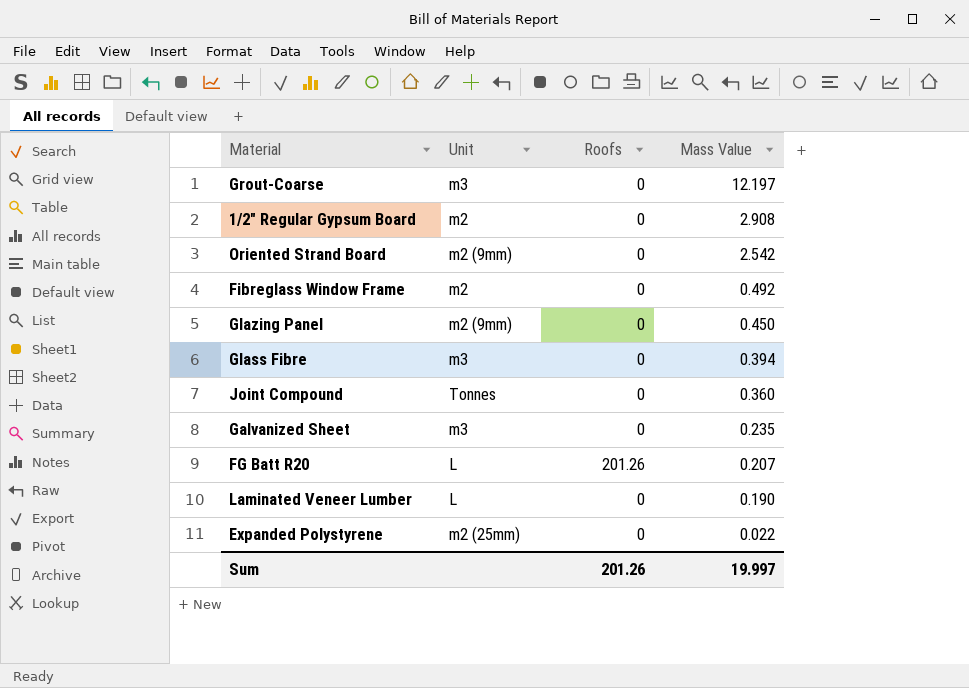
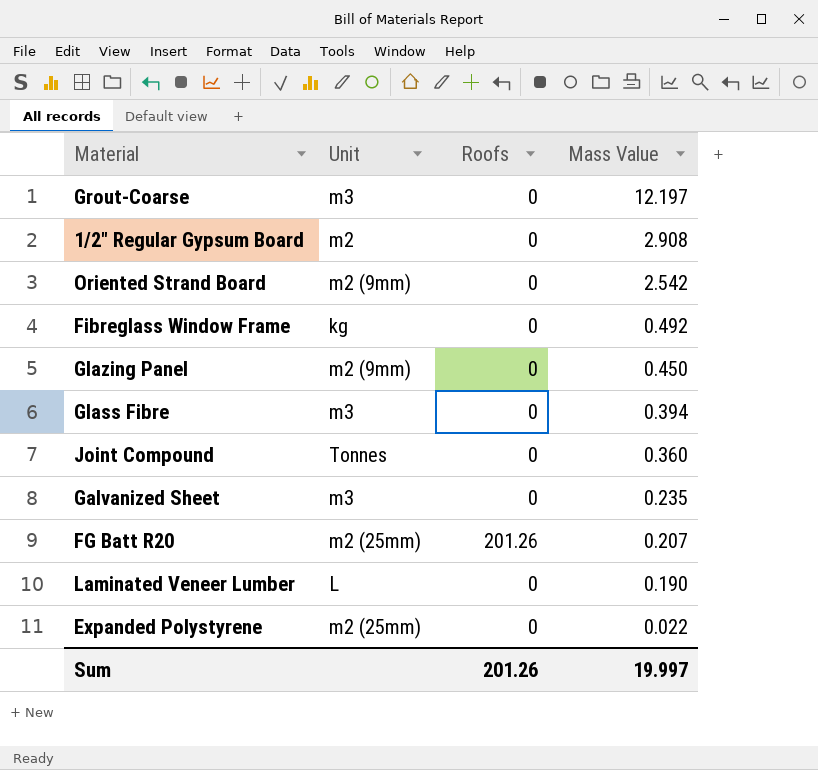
Fibreglass Window Frame | Unit: m2 -> kg
FG Batt R20 | Unit: L -> m2 (25mm)

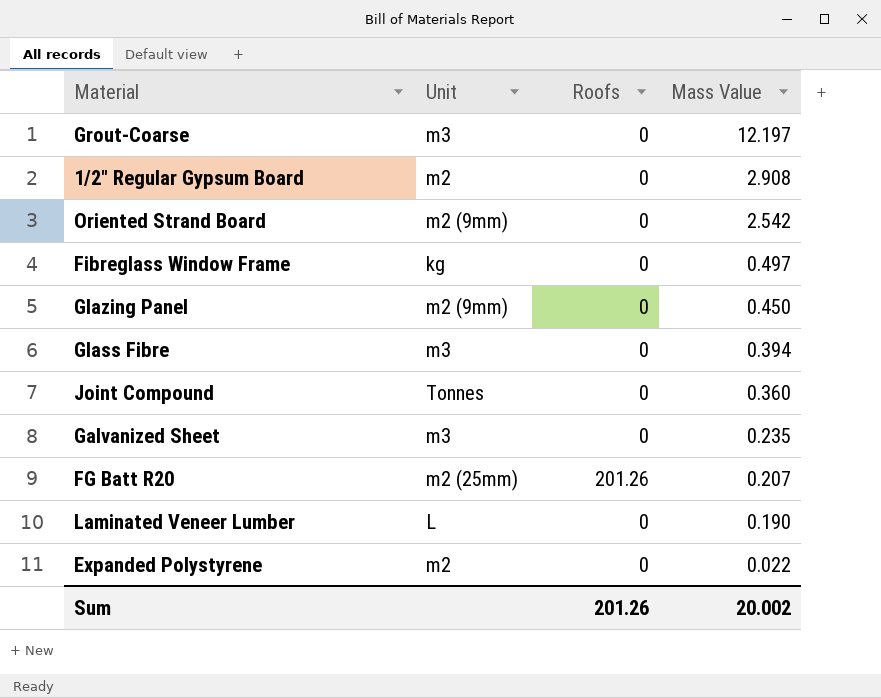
Fibreglass Window Frame | Mass Value: 0.492 -> 0.497
Expanded Polystyrene | Unit: m2 (25mm) -> m2
Sum | Mass Value: 19.997 -> 20.002

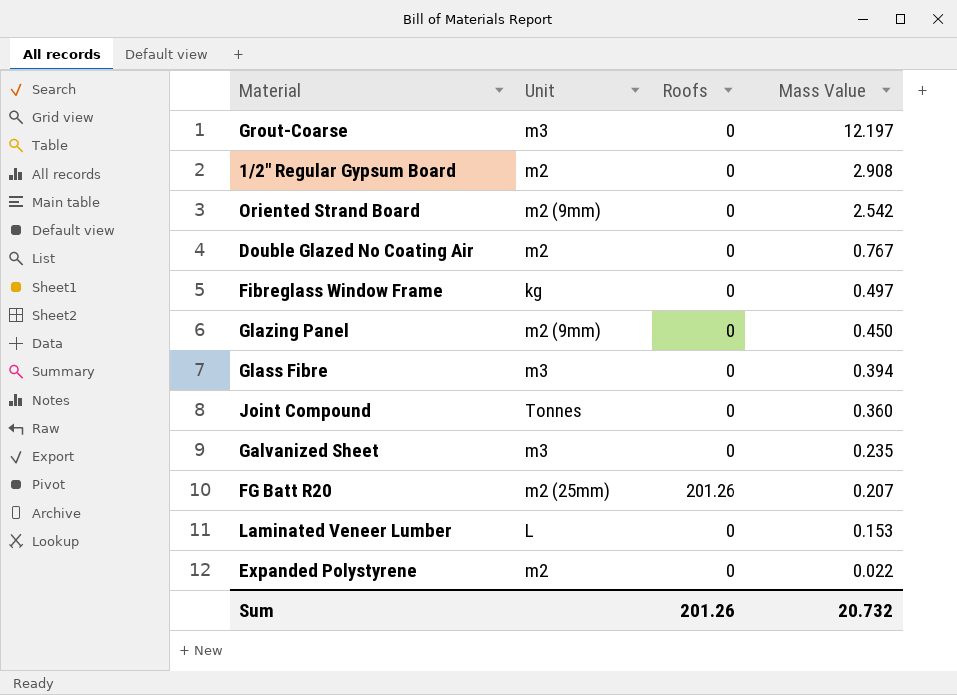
row Double Glazed No Coating Air: none -> m2 | 0 | 0.767
Laminated Veneer Lumber | Mass Value: 0.190 -> 0.153
Sum | Mass Value: 20.002 -> 20.732

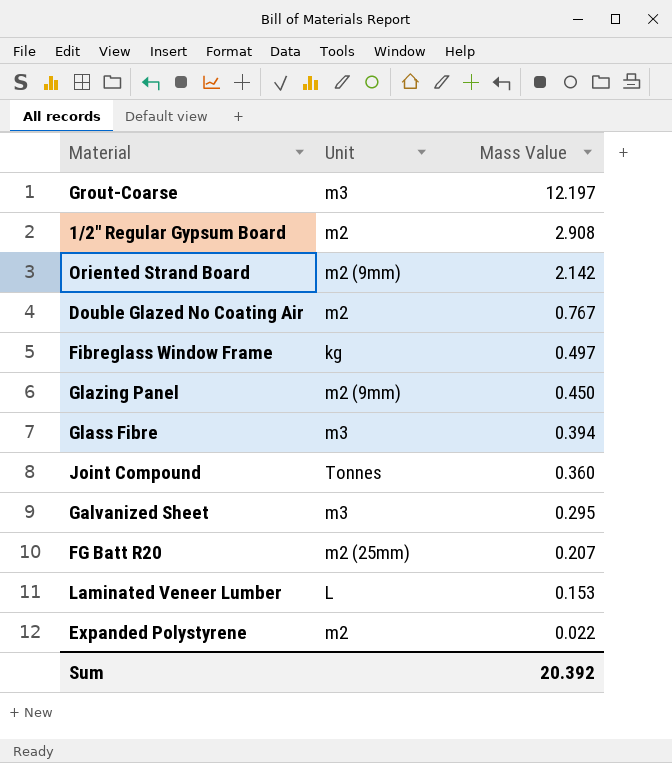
column Roofs | position: 3 -> none
Oriented Strand Board | Mass Value: 2.542 -> 2.142
Galvanized Sheet | Mass Value: 0.235 -> 0.295
Sum | Mass Value: 20.732 -> 20.392

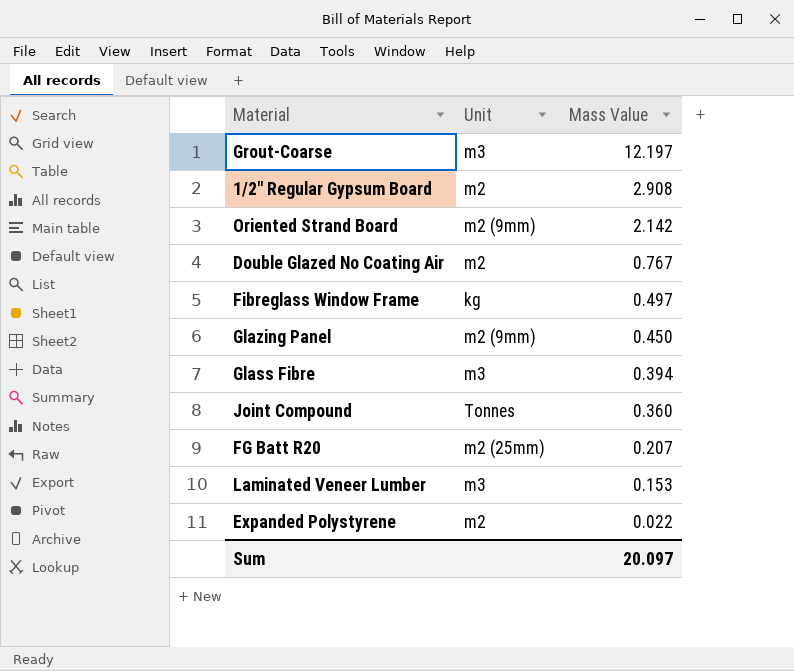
row Galvanized Sheet: m3 | 0.295 -> none
Laminated Veneer Lumber | Unit: L -> m3
Sum | Mass Value: 20.392 -> 20.097

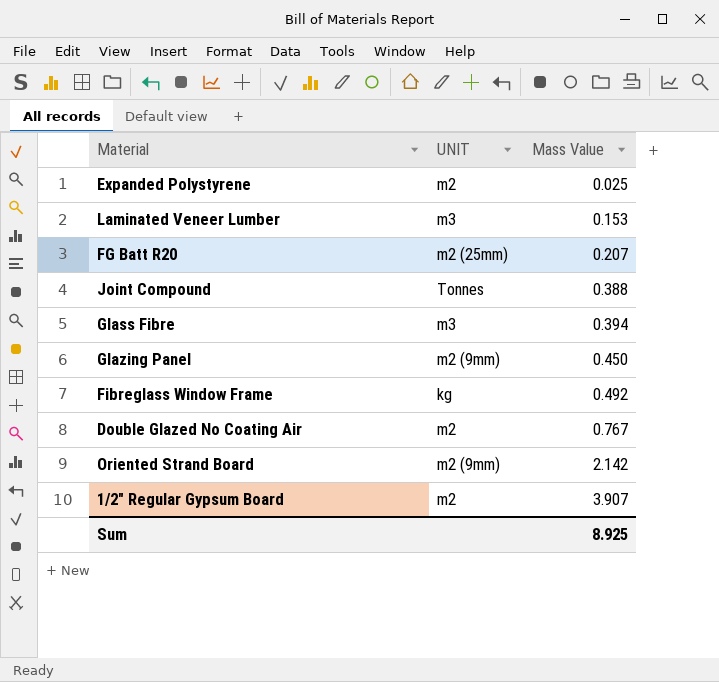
row order: Mass Value descending -> Mass Value ascending
column name: Unit -> UNIT
row Grout-Coarse: m3 | 12.197 -> none
Expanded Polystyrene | Mass Value: 0.022 -> 0.025
Joint Compound | Mass Value: 0.360 -> 0.388
Fibreglass Window Frame | Mass Value: 0.497 -> 0.492
1/2" Regular Gypsum Board | Mass Value: 2.908 -> 3.907
Sum | Mass Value: 20.097 -> 8.925

